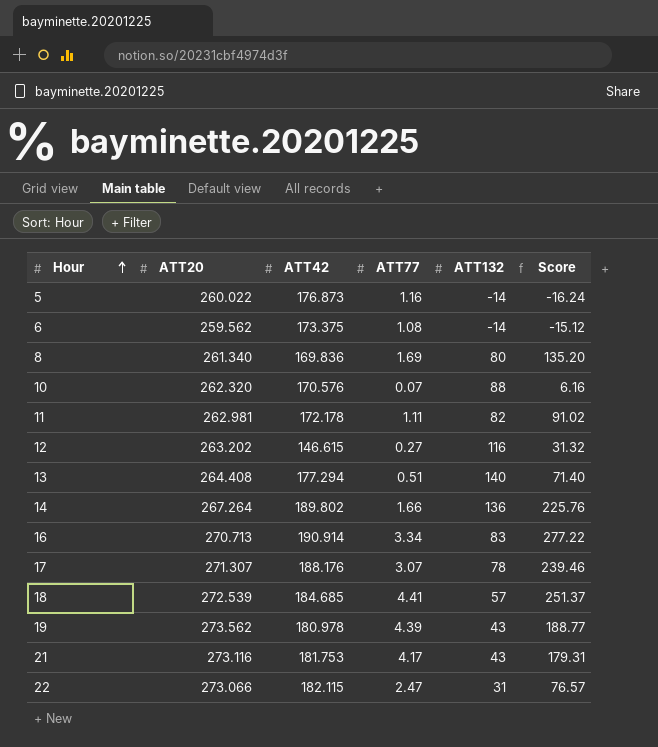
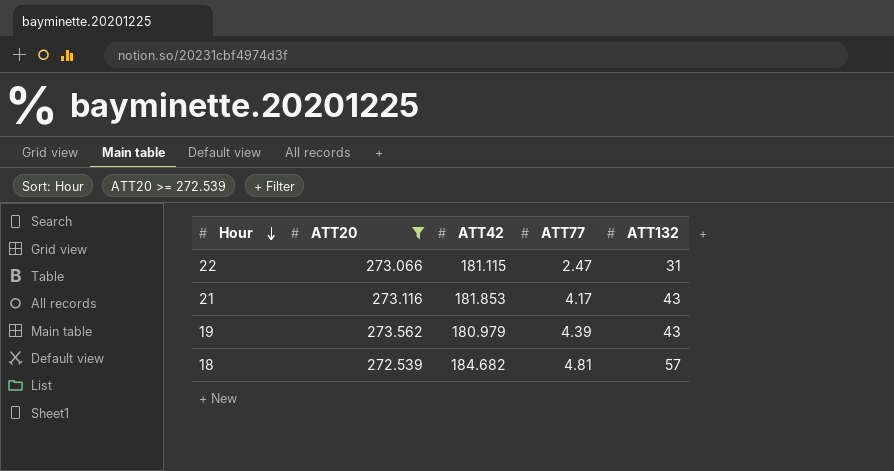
filter: none -> ATT20 >= 272.539
row order: Hour ascending -> Hour descending
column Score | formula: [ATT77] * [ATT132] -> none
22 | ATT42: 182.115 -> 181.115
21 | ATT42: 181.753 -> 181.853
19 | ATT42: 180.978 -> 180.979
18 | ATT42: 184.685 -> 184.682
18 | ATT77: 4.41 -> 4.81

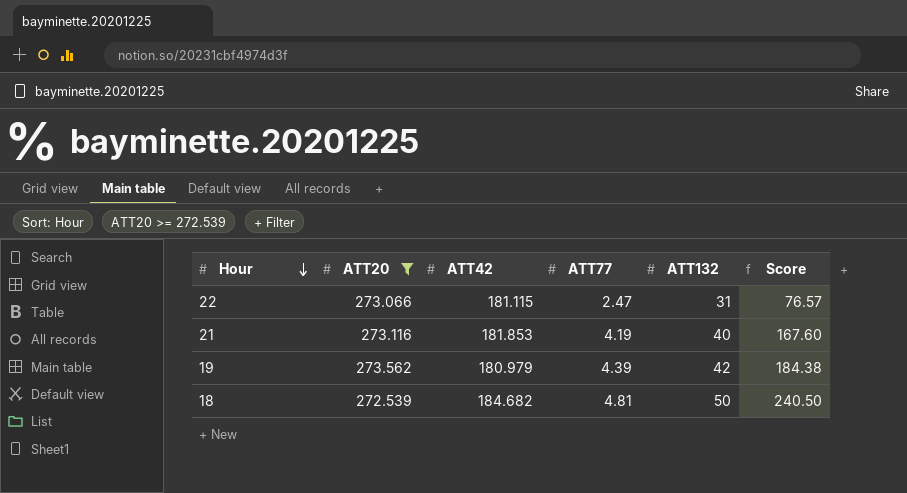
column Score | formula: none -> [ATT77] * [ATT132]
21 | ATT77: 4.17 -> 4.19
21 | ATT132: 43 -> 40
19 | ATT132: 43 -> 42
18 | ATT132: 57 -> 50

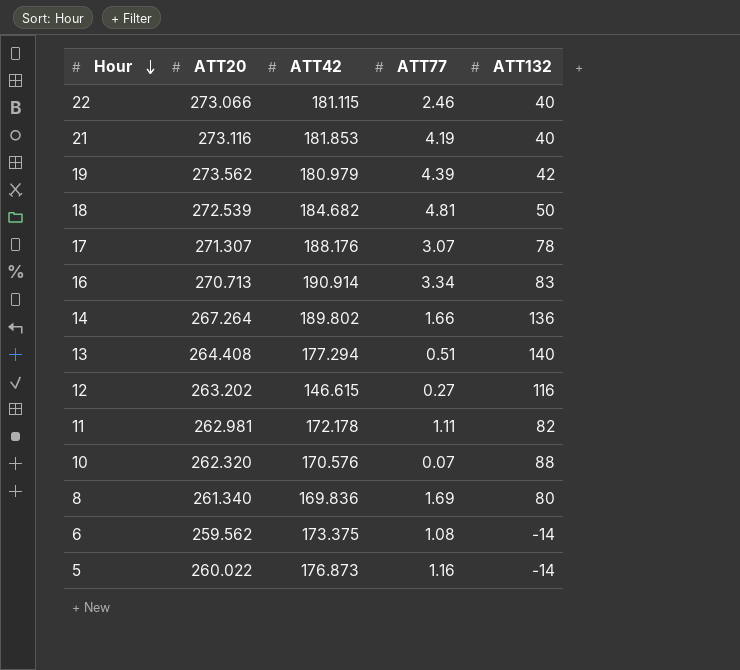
filter: ATT20 >= 272.539 -> none
column Score | formula: [ATT77] * [ATT132] -> none
22 | ATT77: 2.47 -> 2.46
22 | ATT132: 31 -> 40

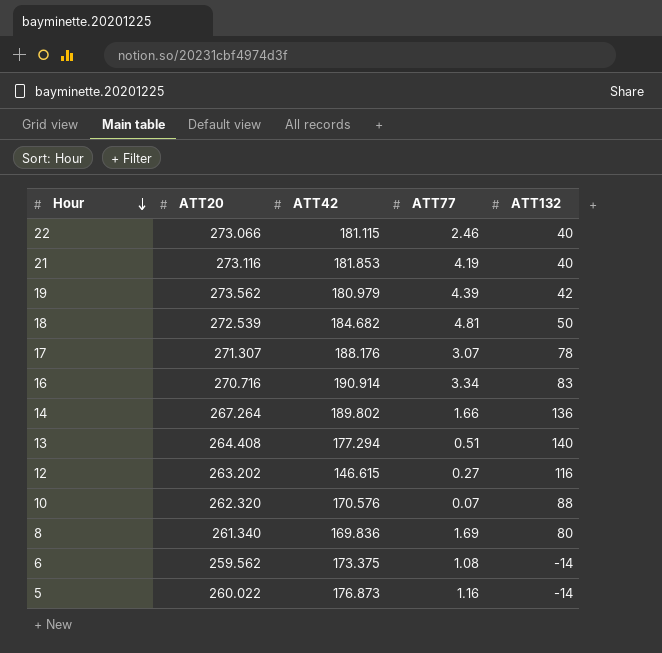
row 11: 262.981 | 172.178 | 1.11 | 82 -> none
16 | ATT20: 270.713 -> 270.716

